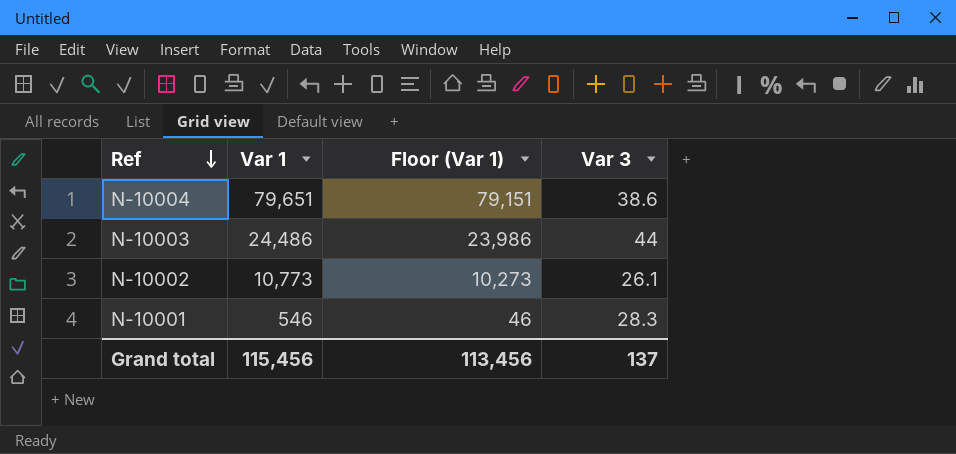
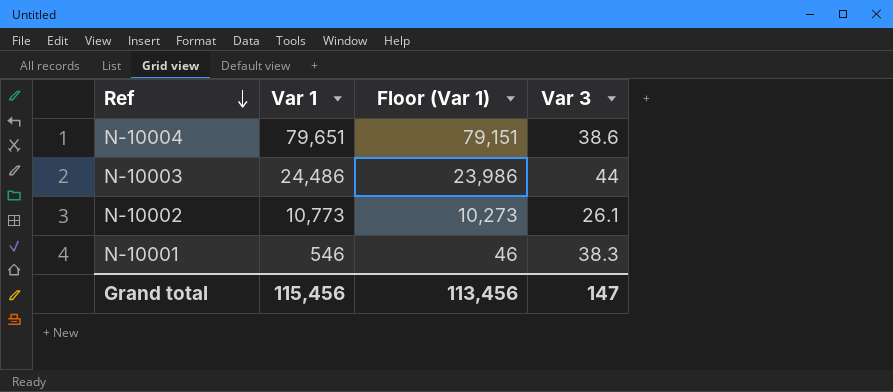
N-10001 | Var 3: 28.3 -> 38.3
Grand total | Var 3: 137 -> 147

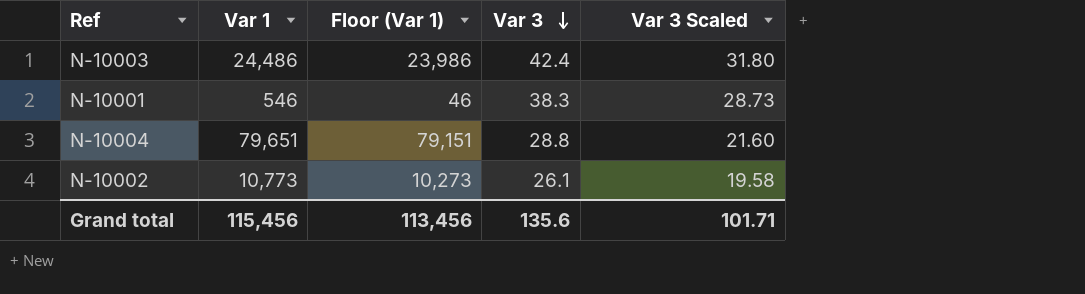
row order: Ref descending -> Var 3 descending
column Var 3 Scaled | formula: none -> [Var 3] * 0.75
N-10003 | Var 3: 44 -> 42.4
N-10004 | Var 3: 38.6 -> 28.8
Grand total | Var 3: 147 -> 135.6

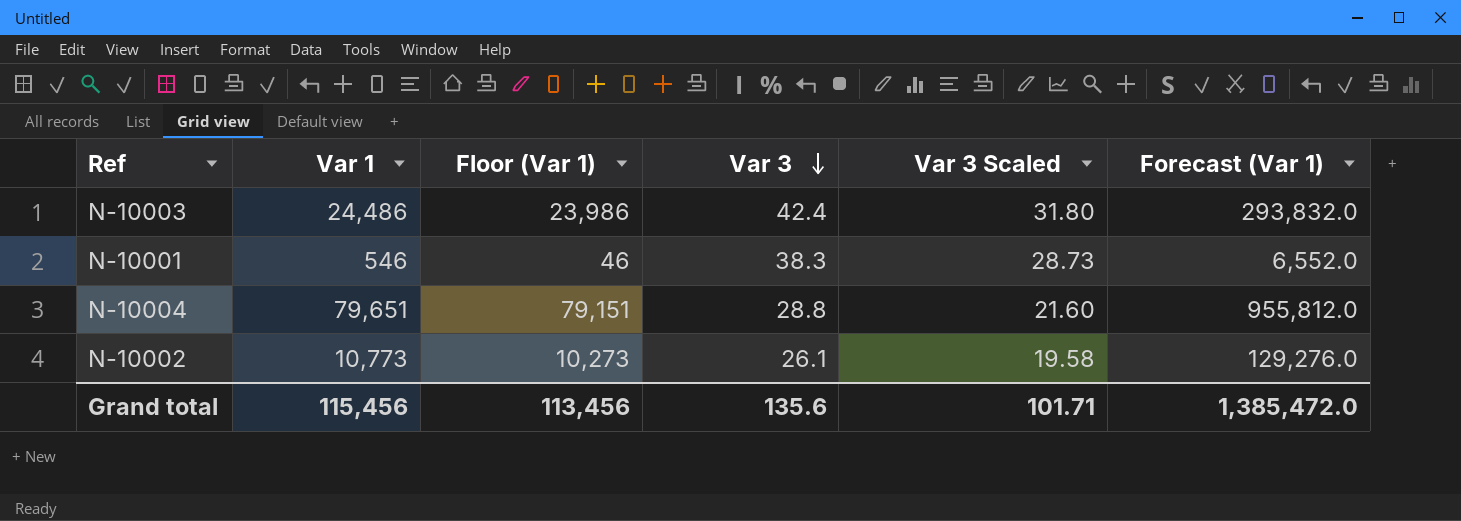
column Forecast (Var 1) | formula: none -> [Var 1] * 12

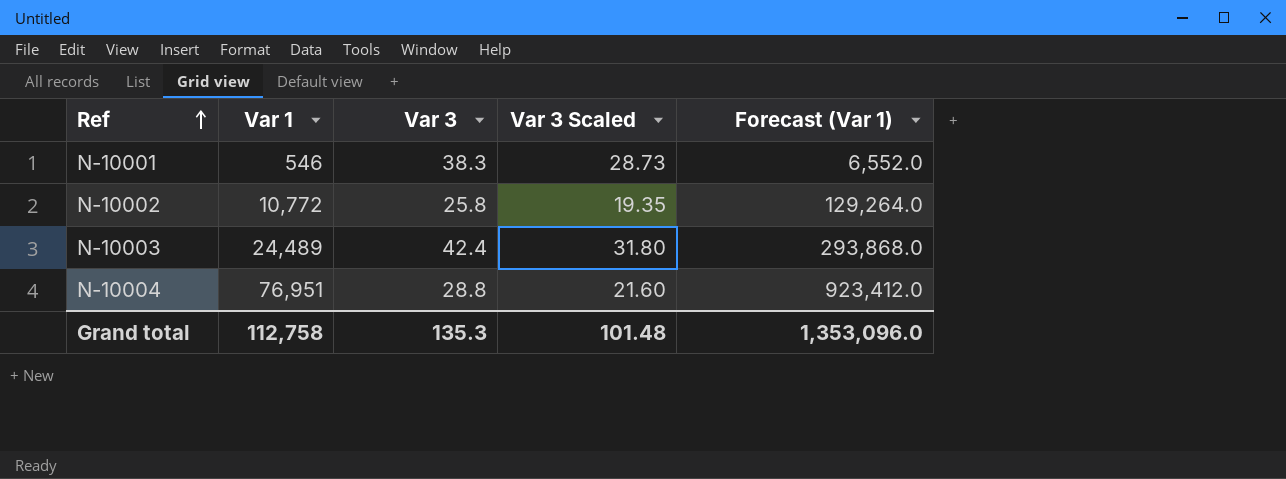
row order: Var 3 descending -> Ref ascending
column Floor (Var 1) | formula: [Var 1] - 500 -> none
N-10002 | Var 1: 10,773 -> 10,772
N-10002 | Var 3: 26.1 -> 25.8
N-10002 | Var 3 Scaled: 19.58 -> 19.35
N-10002 | Forecast (Var 1): 129,276.0 -> 129,264.0
N-10003 | Var 1: 24,486 -> 24,489
N-10003 | Forecast (Var 1): 293,832.0 -> 293,868.0
N-10004 | Var 1: 79,651 -> 76,951
N-10004 | Forecast (Var 1): 955,812.0 -> 923,412.0
Grand total | Var 1: 115,456 -> 112,758
Grand total | Var 3: 135.6 -> 135.3
Grand total | Var 3 Scaled: 101.71 -> 101.48
Grand total | Forecast (Var 1): 1,385,472.0 -> 1,353,096.0

